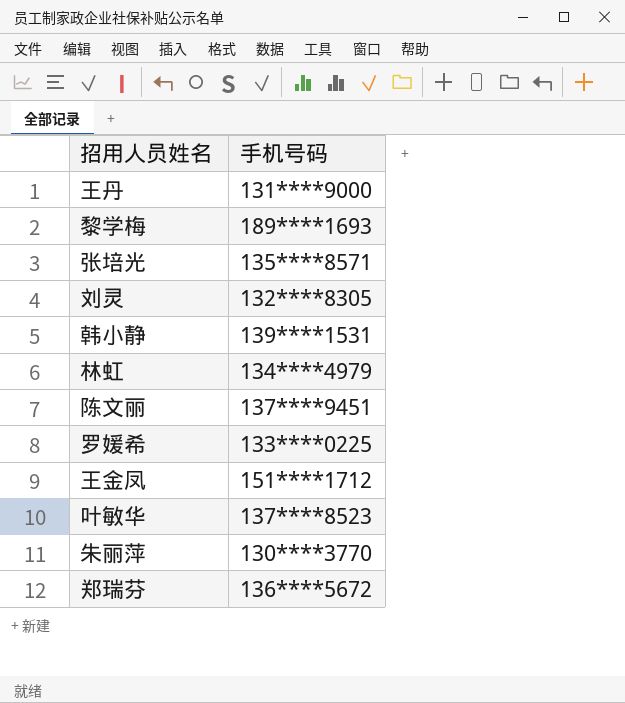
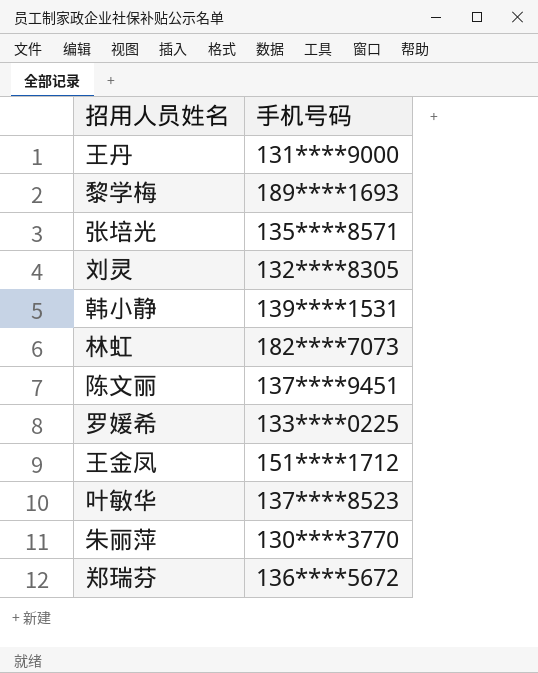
林虹 | 手机号码: 134****4979 -> 182****7073

